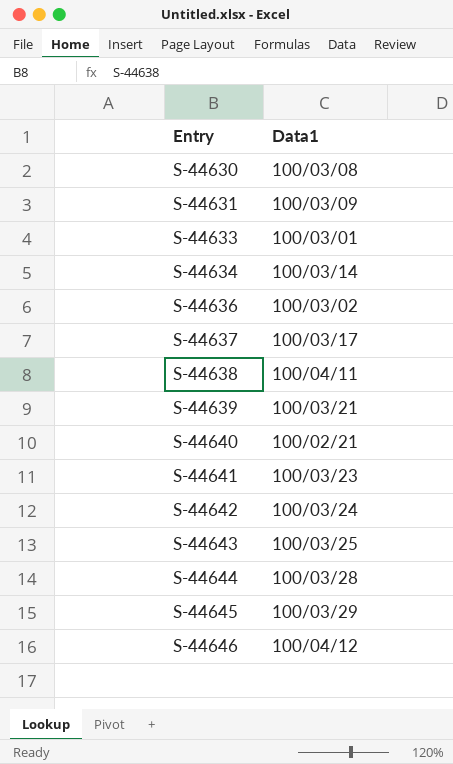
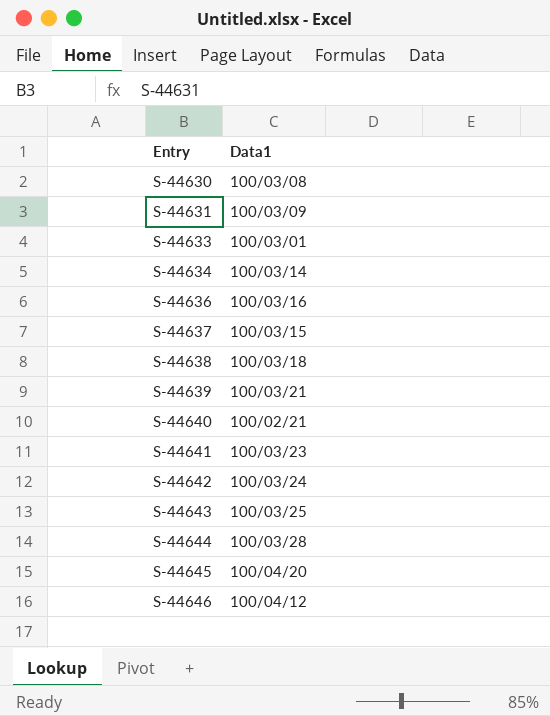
S-44636 | Data1: 100/03/02 -> 100/03/16
S-44637 | Data1: 100/03/17 -> 100/03/15
S-44638 | Data1: 100/04/11 -> 100/03/18
S-44645 | Data1: 100/03/29 -> 100/04/20

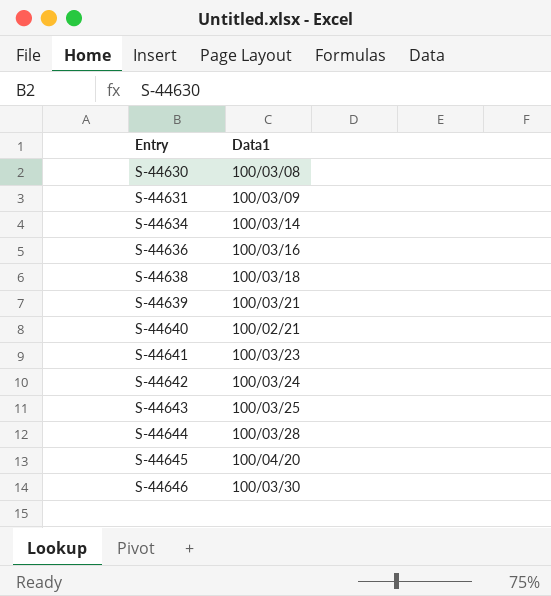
row S-44633: 100/03/01 -> none
row S-44637: 100/03/15 -> none
S-44646 | Data1: 100/04/12 -> 100/03/30

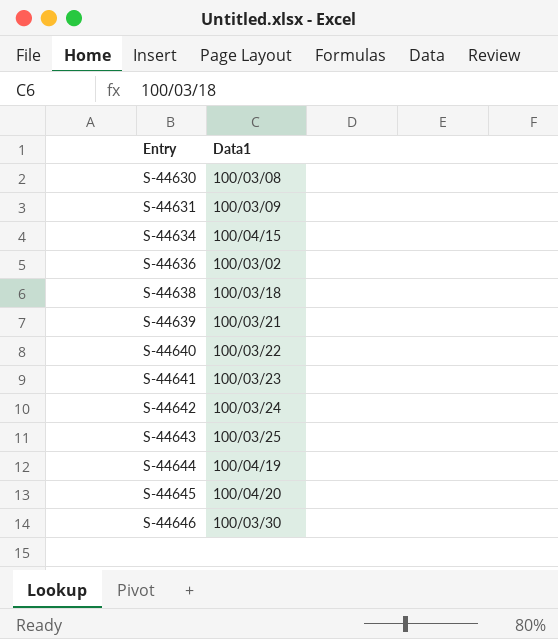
S-44634 | Data1: 100/03/14 -> 100/04/15
S-44636 | Data1: 100/03/16 -> 100/03/02
S-44640 | Data1: 100/02/21 -> 100/03/22
S-44644 | Data1: 100/03/28 -> 100/04/19

